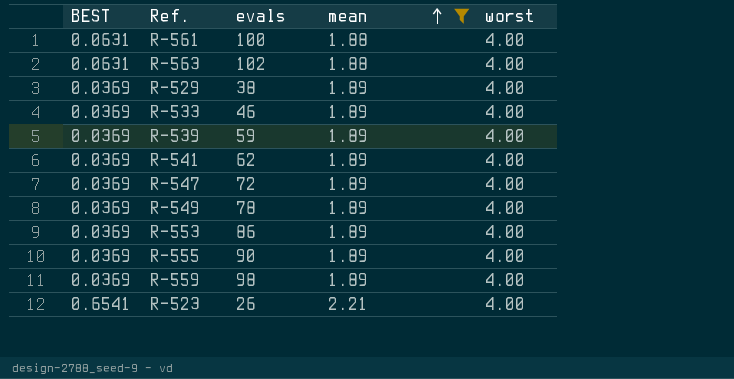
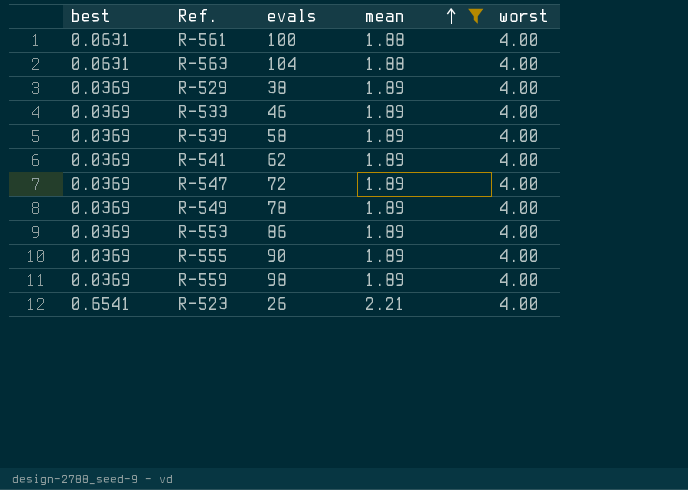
column name: BEST -> best
R-563 | evals: 102 -> 104
R-539 | evals: 59 -> 58

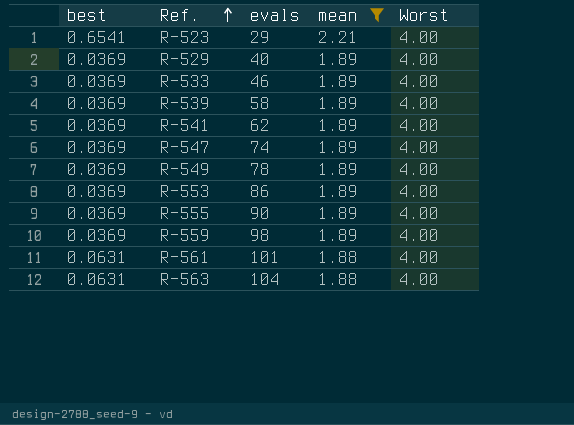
row order: mean ascending -> Ref. ascending
column name: worst -> Worst
R-523 | evals: 26 -> 29
R-529 | evals: 38 -> 40
R-547 | evals: 72 -> 74
R-561 | evals: 100 -> 101

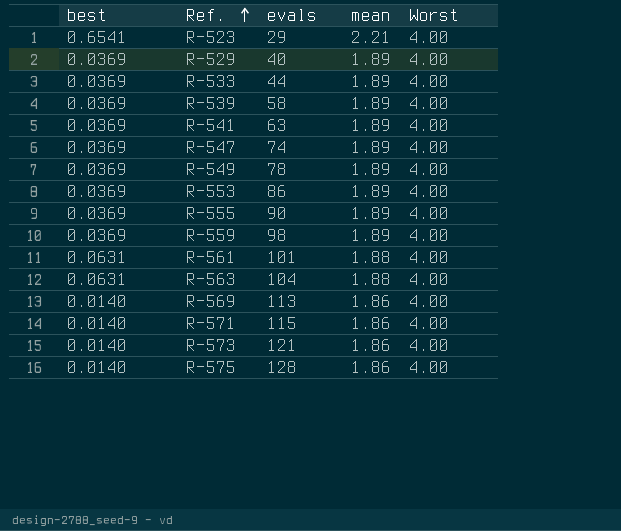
filter: mean != 1.86 -> none
R-533 | evals: 46 -> 44
R-541 | evals: 62 -> 63

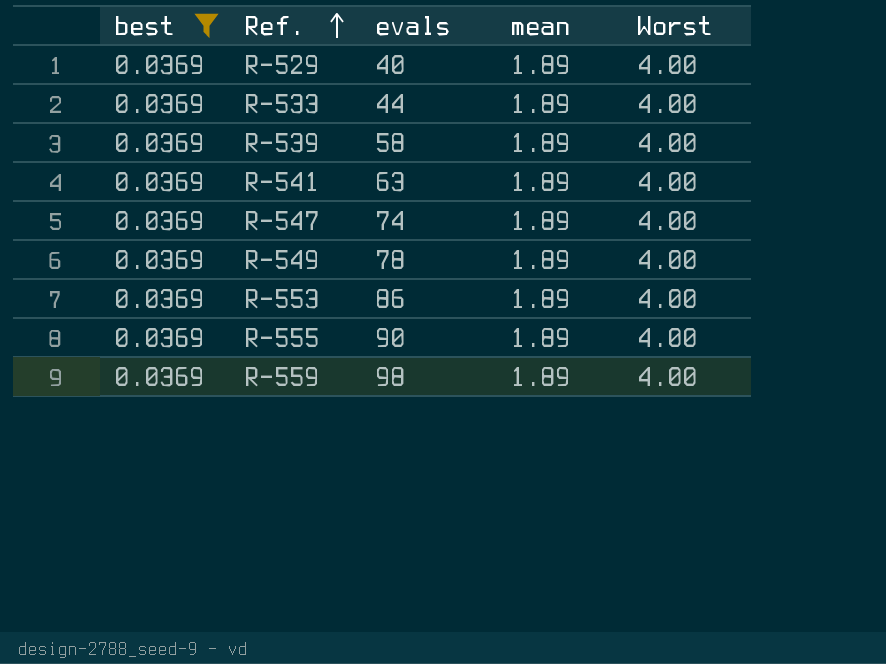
filter: none -> best = 0.0369

